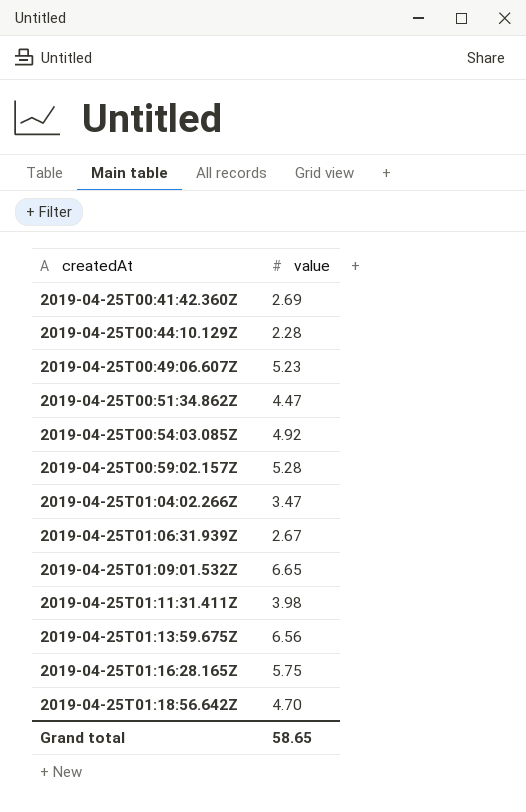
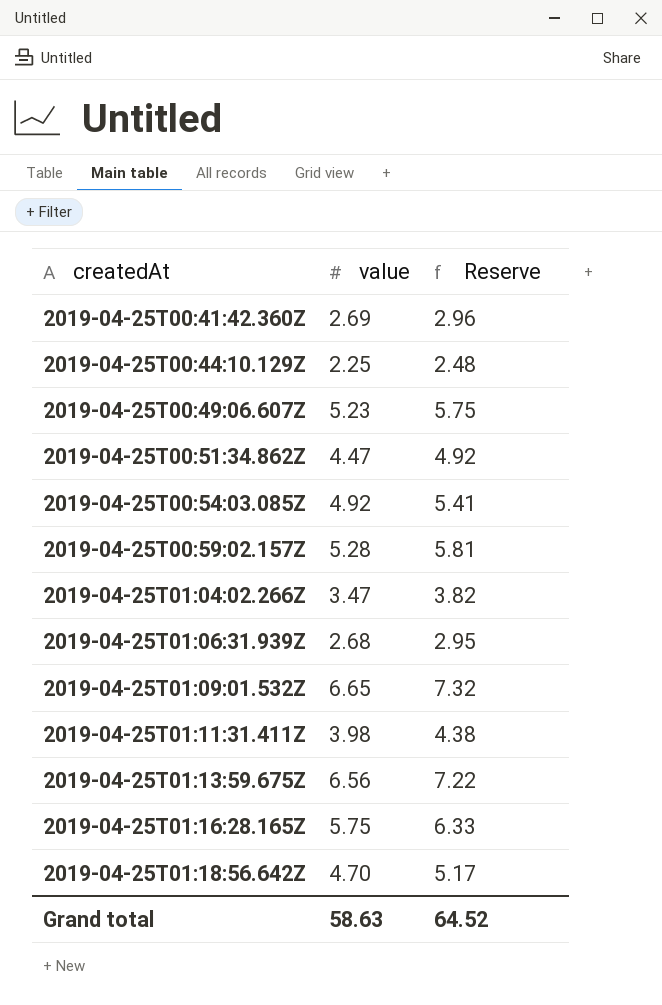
column Reserve | formula: none -> [value] * 1.1
2019-04-25T00:44:10.129Z | value: 2.28 -> 2.25
2019-04-25T01:06:31.939Z | value: 2.67 -> 2.68
Grand total | value: 58.65 -> 58.63

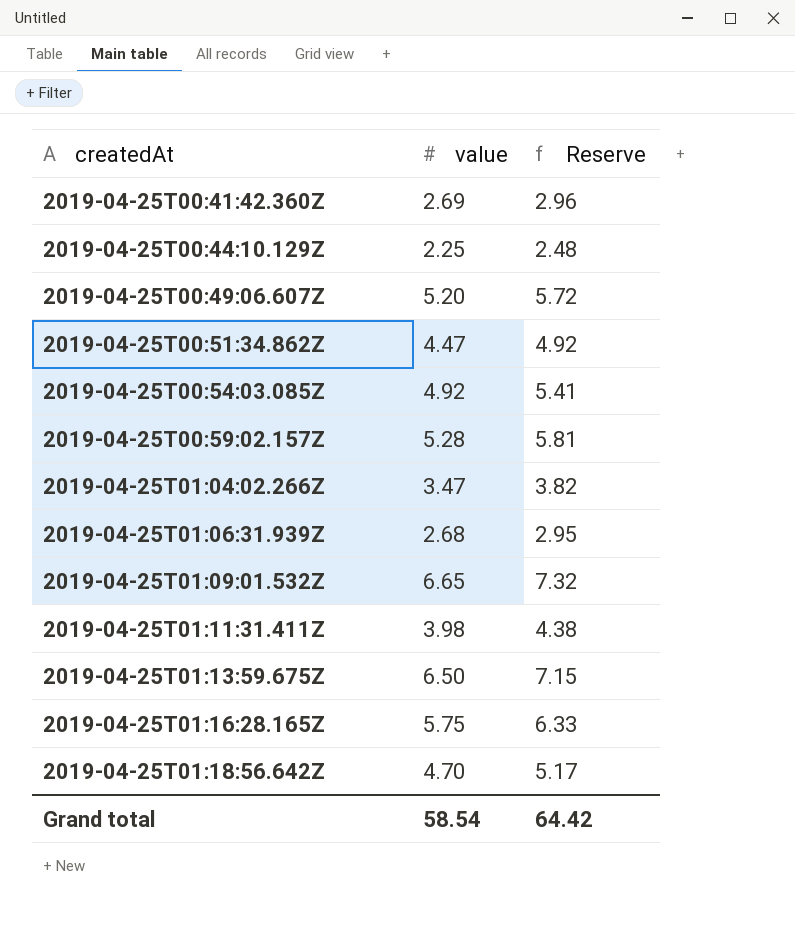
2019-04-25T00:49:06.607Z | value: 5.23 -> 5.20
2019-04-25T00:49:06.607Z | Reserve: 5.75 -> 5.72
2019-04-25T01:13:59.675Z | value: 6.56 -> 6.50
2019-04-25T01:13:59.675Z | Reserve: 7.22 -> 7.15
Grand total | value: 58.63 -> 58.54
Grand total | Reserve: 64.52 -> 64.42

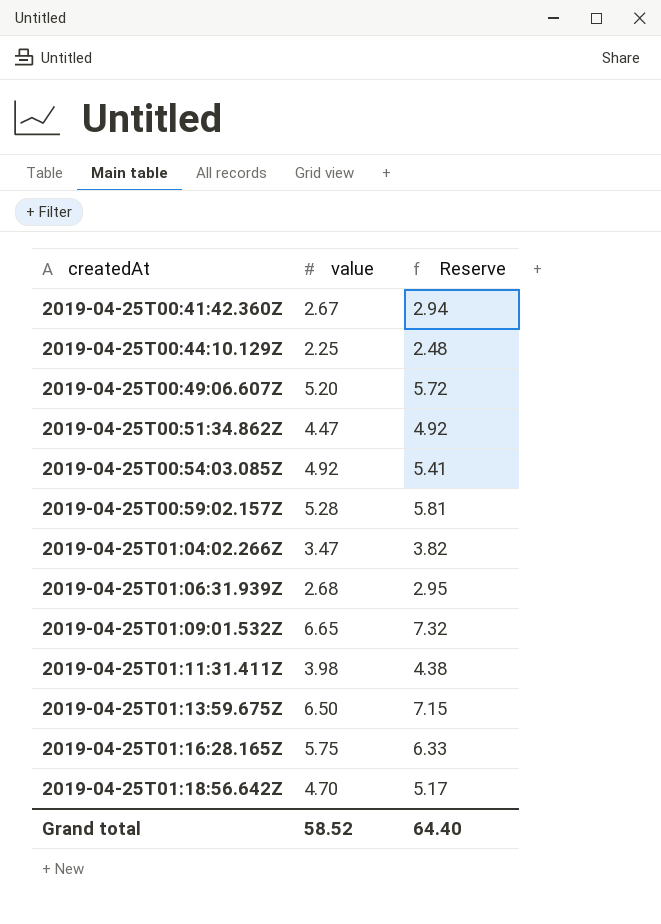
2019-04-25T00:41:42.360Z | value: 2.69 -> 2.67
2019-04-25T00:41:42.360Z | Reserve: 2.96 -> 2.94
Grand total | value: 58.54 -> 58.52
Grand total | Reserve: 64.42 -> 64.40

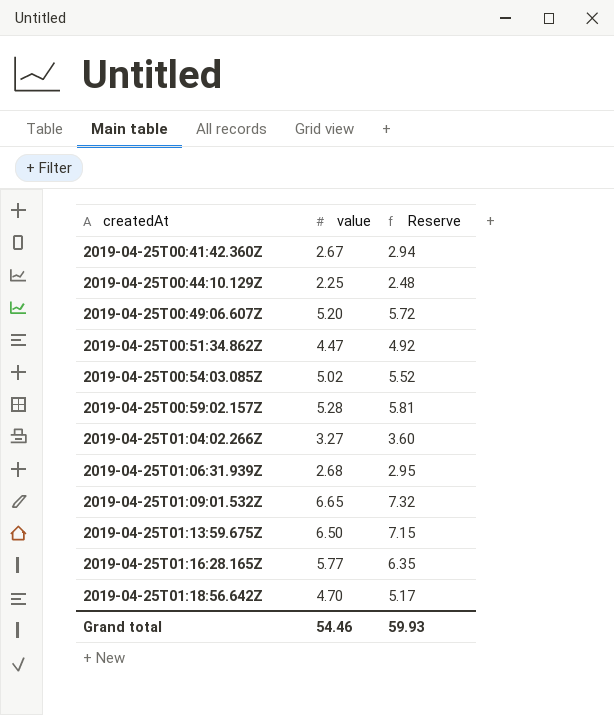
row 2019-04-25T01:11:31.411Z: 3.98 | 4.38 -> none
2019-04-25T00:54:03.085Z | value: 4.92 -> 5.02
2019-04-25T00:54:03.085Z | Reserve: 5.41 -> 5.52
2019-04-25T01:04:02.266Z | value: 3.47 -> 3.27
2019-04-25T01:04:02.266Z | Reserve: 3.82 -> 3.60
2019-04-25T01:16:28.165Z | value: 5.75 -> 5.77
2019-04-25T01:16:28.165Z | Reserve: 6.33 -> 6.35
Grand total | value: 58.52 -> 54.46
Grand total | Reserve: 64.40 -> 59.93

